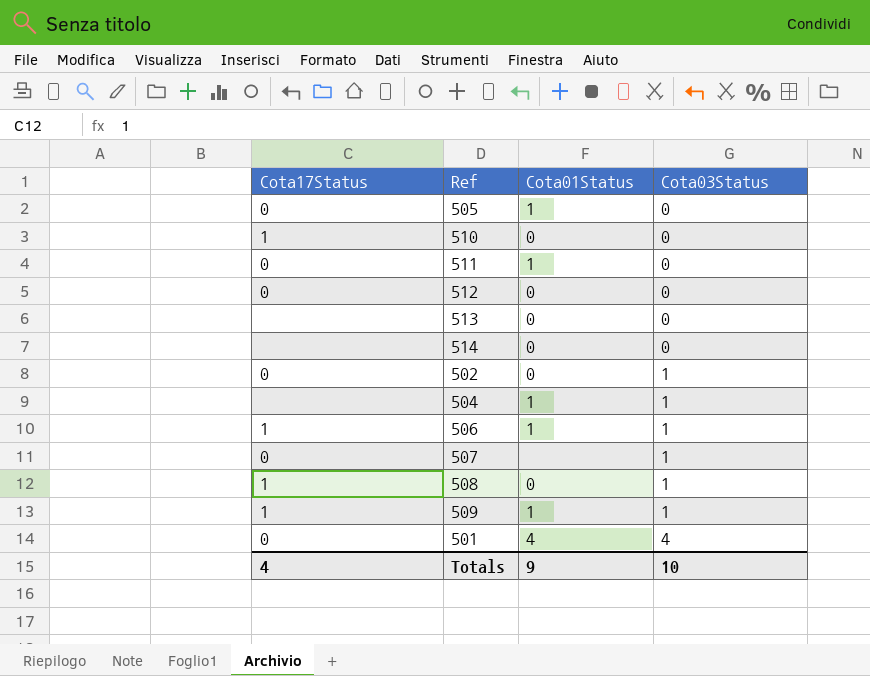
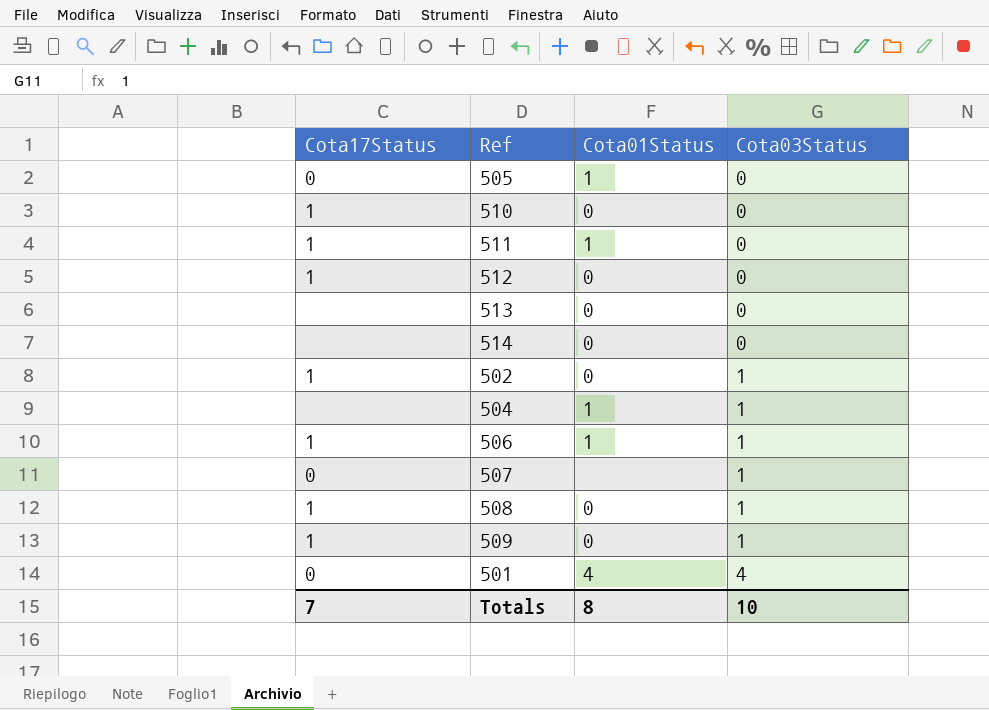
511 | Cota17Status: 0 -> 1
512 | Cota17Status: 0 -> 1
502 | Cota17Status: 0 -> 1
509 | Cota01Status: 1 -> 0
Totals | Cota17Status: 4 -> 7
Totals | Cota01Status: 9 -> 8

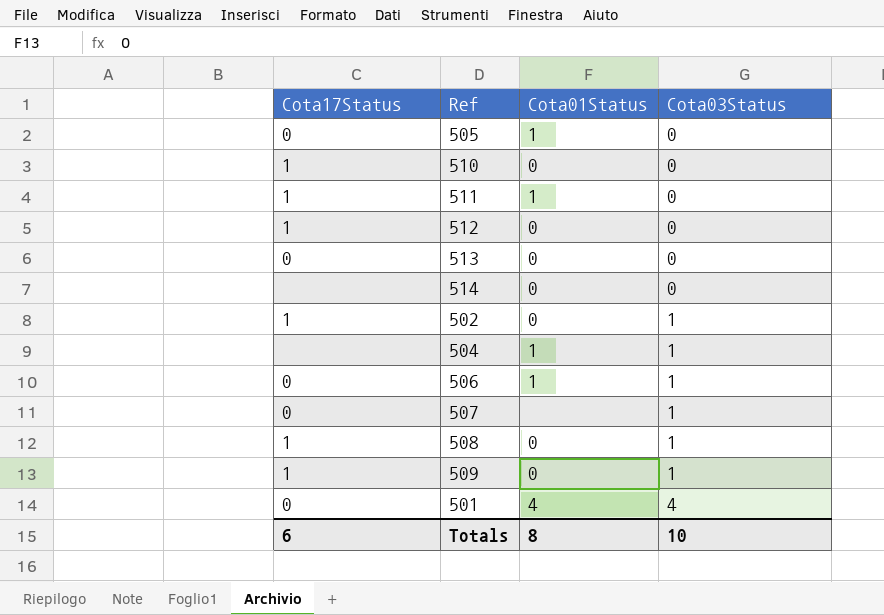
513 | Cota17Status: none -> 0
506 | Cota17Status: 1 -> 0
Totals | Cota17Status: 7 -> 6

